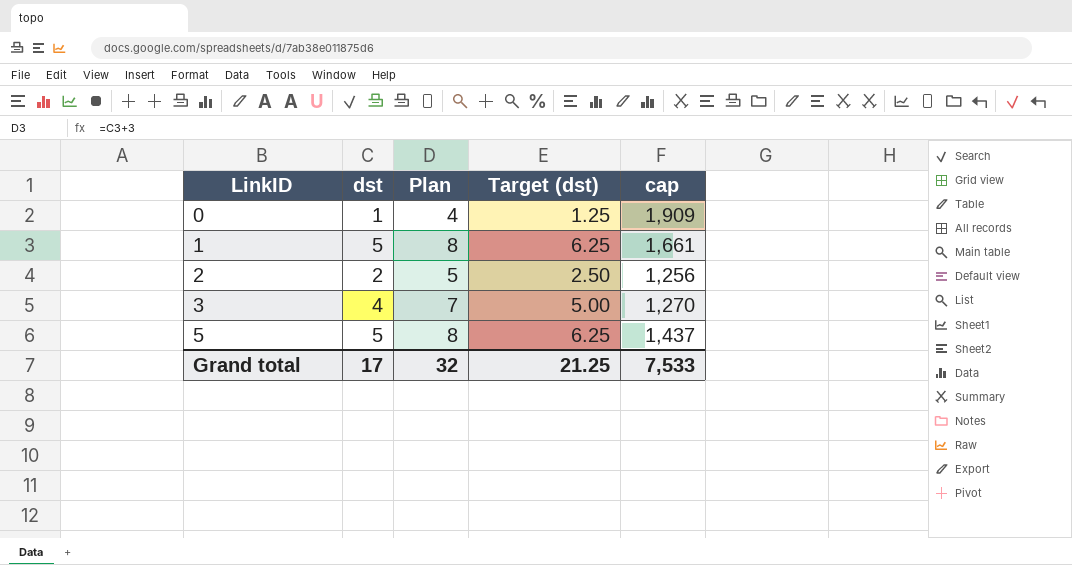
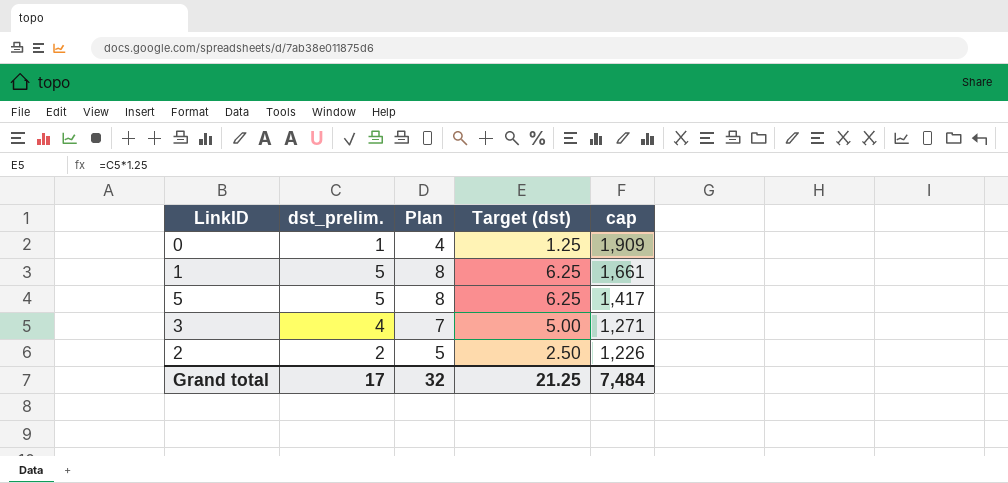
row order: LinkID ascending -> cap descending
column name: dst -> dst_prelim.
5 | cap: 1,437 -> 1,417
3 | cap: 1,270 -> 1,271
2 | cap: 1,256 -> 1,226
Grand total | cap: 7,533 -> 7,484

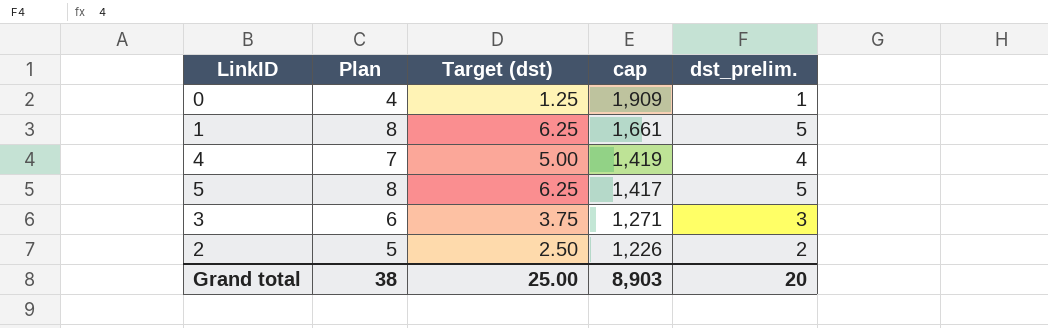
column dst_prelim. | position: 2 -> 5
row 4: none -> 7 | 5.00 | 1,419 | 4
3 | Plan: 7 -> 6
3 | Target (dst): 5.00 -> 3.75
3 | dst_prelim.: 4 -> 3
Grand total | Plan: 32 -> 38
Grand total | Target (dst): 21.25 -> 25.00
Grand total | cap: 7,484 -> 8,903
Grand total | dst_prelim.: 17 -> 20

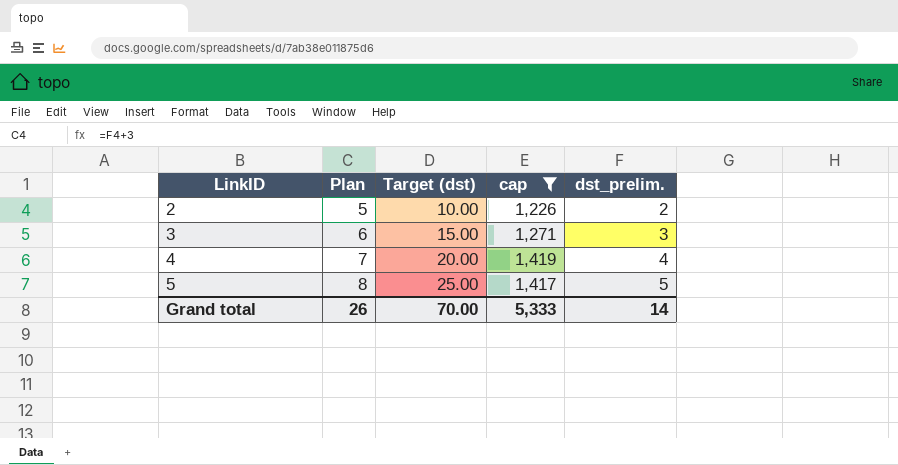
filter: none -> cap <= 1,419
row order: cap descending -> LinkID ascending
column Target (dst) | formula: [dst_prelim.] * 1.25 -> [dst_prelim.] * 5
Grand total | Plan: 38 -> 26
Grand total | Target (dst): 25.00 -> 70.00
Grand total | cap: 8,903 -> 5,333
Grand total | dst_prelim.: 20 -> 14

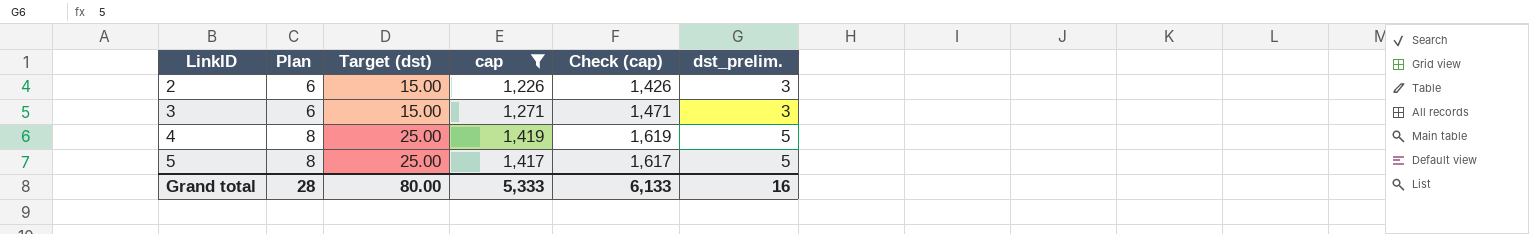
column Check (cap) | formula: none -> [cap] + 200
2 | Plan: 5 -> 6
2 | Target (dst): 10.00 -> 15.00
2 | dst_prelim.: 2 -> 3
4 | Plan: 7 -> 8
4 | Target (dst): 20.00 -> 25.00
4 | dst_prelim.: 4 -> 5
Grand total | Plan: 26 -> 28
Grand total | Target (dst): 70.00 -> 80.00
Grand total | dst_prelim.: 14 -> 16

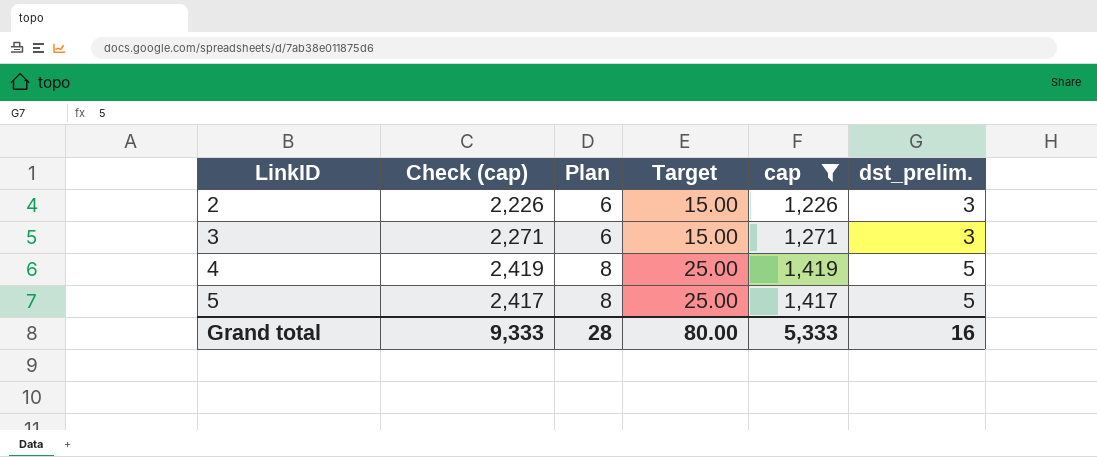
column Check (cap) | formula: [cap] + 200 -> [cap] + 1000
column Check (cap) | position: 5 -> 2
column name: Target (dst) -> Target
Grand total | Check (cap): 6,133 -> 9,333

